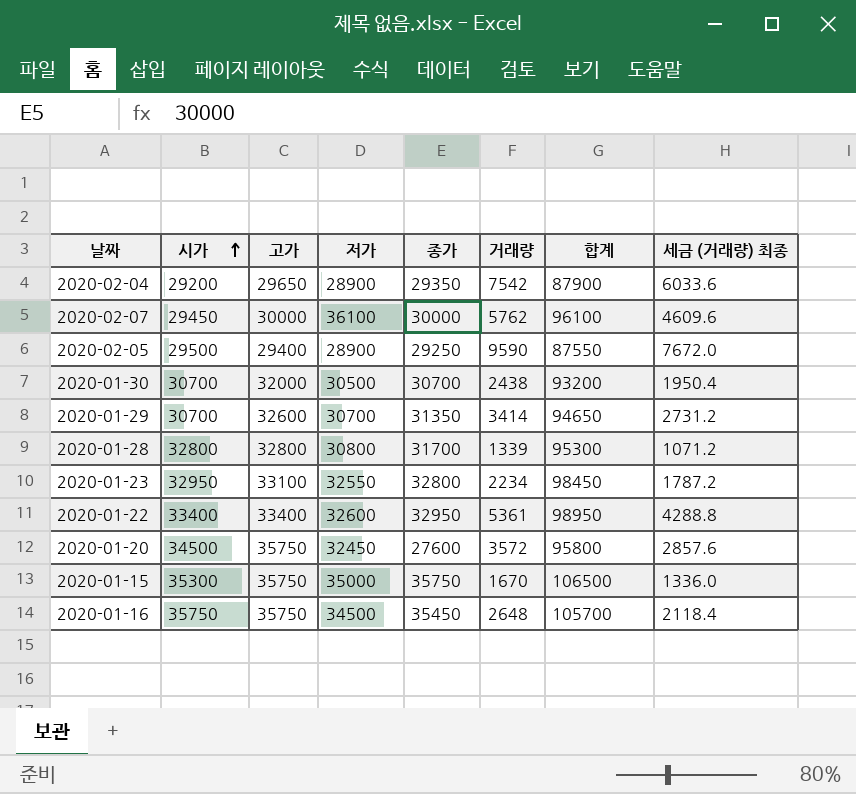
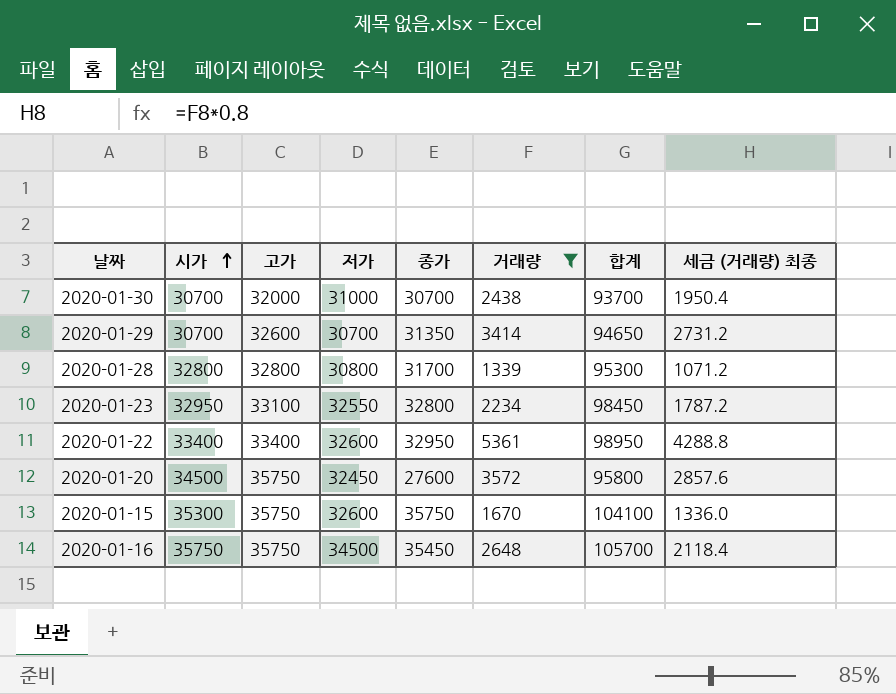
filter: none -> 거래량 <= 5361
2020-01-30 | 저가: 30500 -> 31000
2020-01-30 | 합계: 93200 -> 93700
2020-01-15 | 저가: 35000 -> 32600
2020-01-15 | 합계: 106500 -> 104100

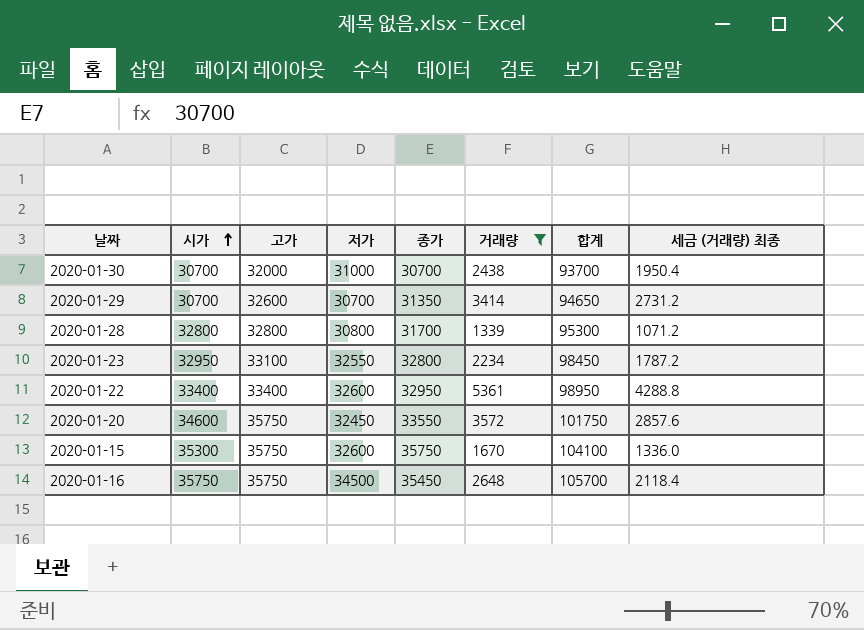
2020-01-20 | 시가: 34500 -> 34600
2020-01-20 | 종가: 27600 -> 33550
2020-01-20 | 합계: 95800 -> 101750

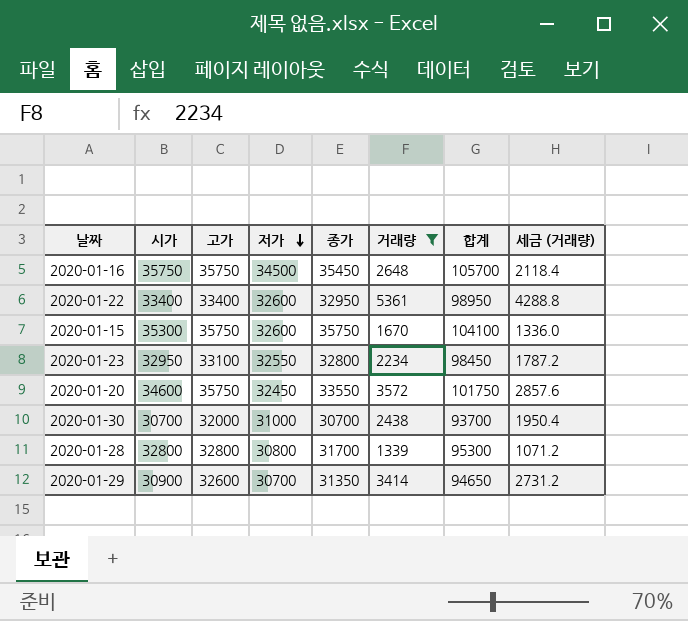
row order: 시가 ascending -> 저가 descending
column name: 세금 (거래량) 최종 -> 세금 (거래량)
2020-01-29 | 시가: 30700 -> 30900

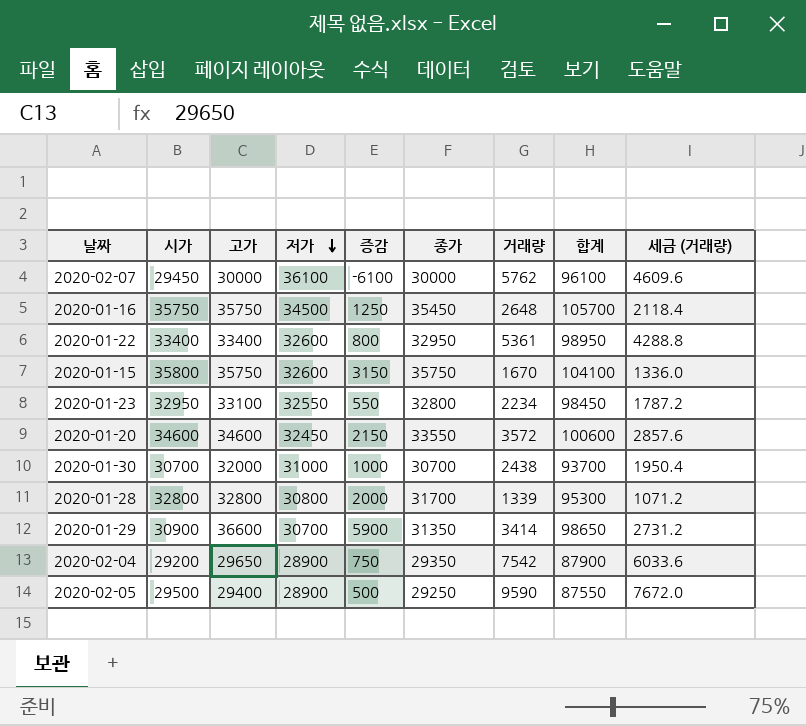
filter: 거래량 <= 5361 -> none
column 증감 | formula: none -> [고가] - [저가]
2020-01-15 | 시가: 35300 -> 35800
2020-01-20 | 고가: 35750 -> 34600
2020-01-20 | 합계: 101750 -> 100600
2020-01-29 | 고가: 32600 -> 36600
2020-01-29 | 합계: 94650 -> 98650

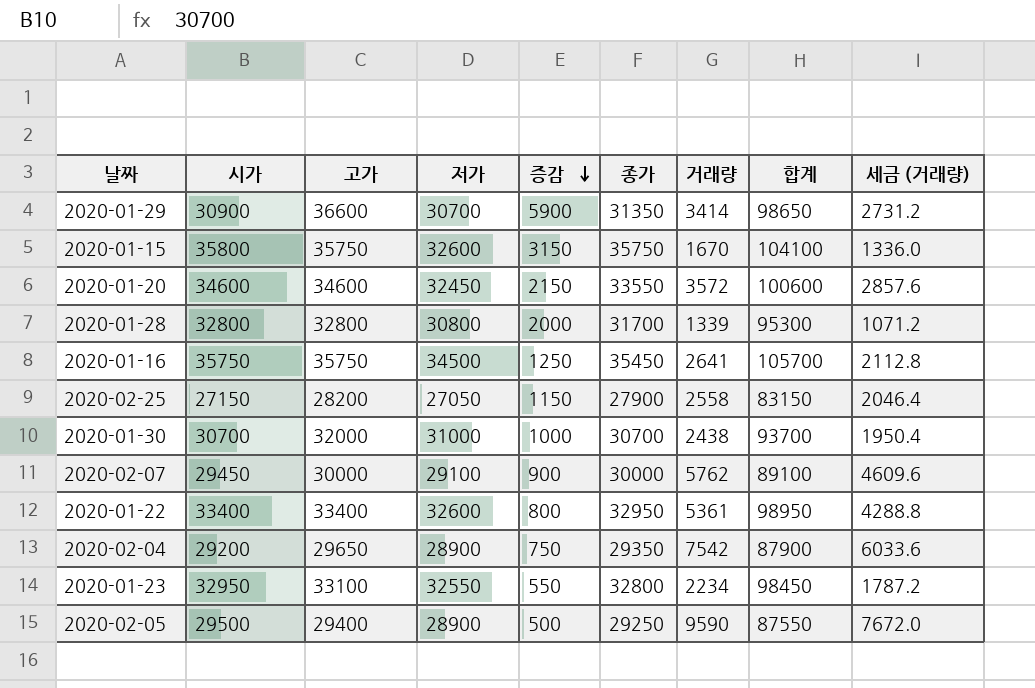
row order: 저가 descending -> 증감 descending
2020-01-16 | 거래량: 2648 -> 2641
2020-01-16 | 세금 (거래량): 2118.4 -> 2112.8
row 2020-02-25: none -> 27150 | 28200 | 27050 | 1150 | 27900 | 2558 | 83150 | 2046.4
2020-02-07 | 저가: 36100 -> 29100
2020-02-07 | 증감: -6100 -> 900
2020-02-07 | 합계: 96100 -> 89100

